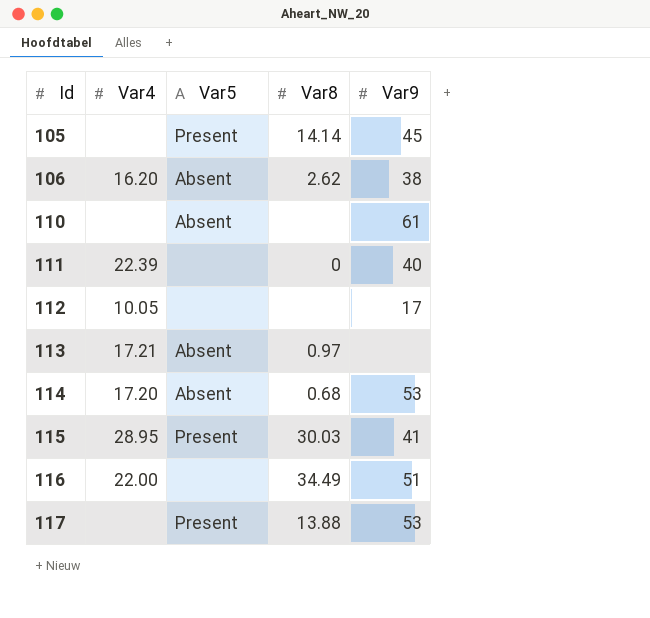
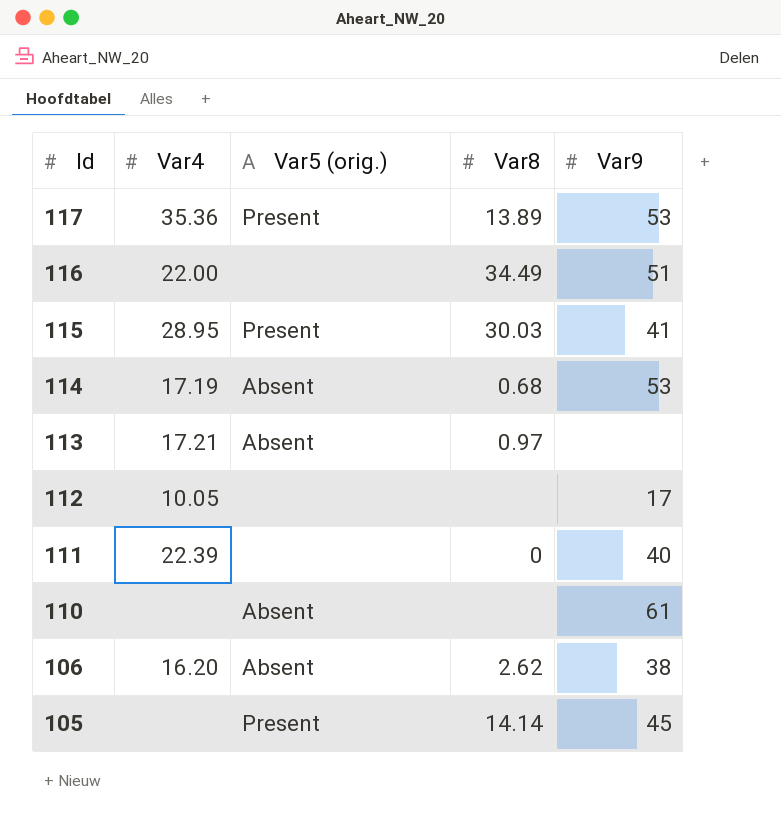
row order: Id ascending -> Id descending
column name: Var5 -> Var5 (orig.)
117 | Var4: none -> 35.36
117 | Var8: 13.88 -> 13.89
114 | Var4: 17.20 -> 17.19

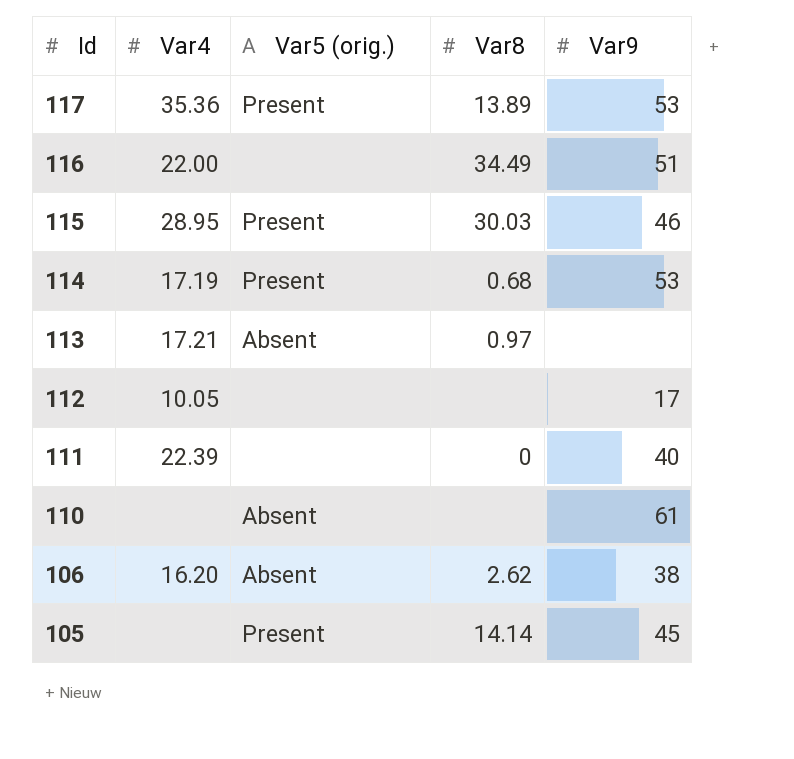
115 | Var9: 41 -> 46
114 | Var5 (orig.): Absent -> Present

